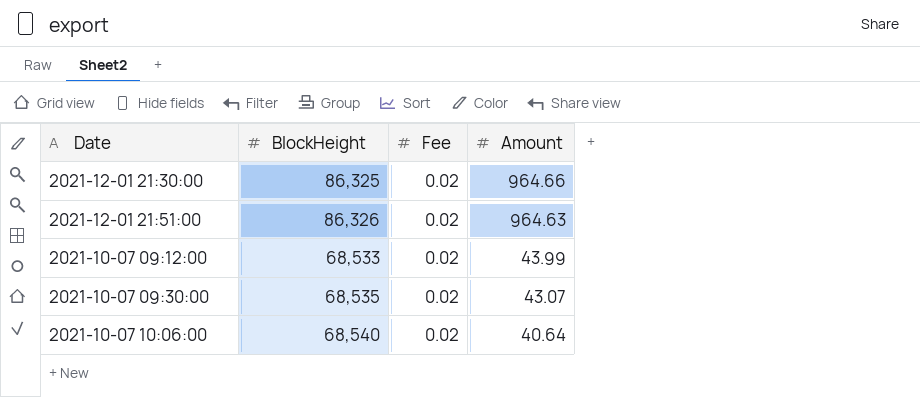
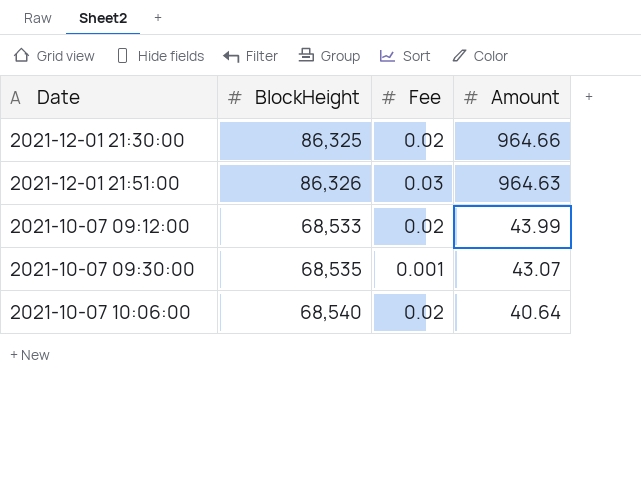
2021-12-01 21:51:00 | Fee: 0.02 -> 0.03
2021-10-07 09:30:00 | Fee: 0.02 -> 0.001

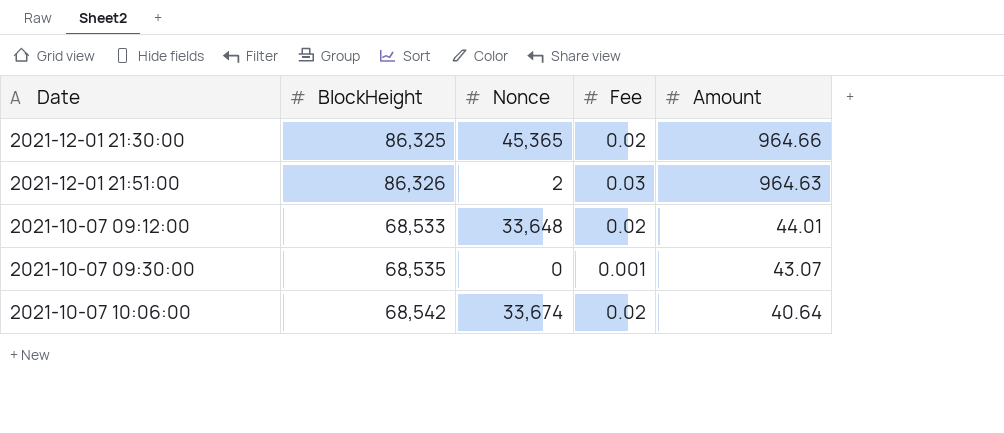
column Nonce | position: none -> 3
2021-10-07 09:12:00 | Amount: 43.99 -> 44.01
2021-10-07 10:06:00 | BlockHeight: 68,540 -> 68,542

